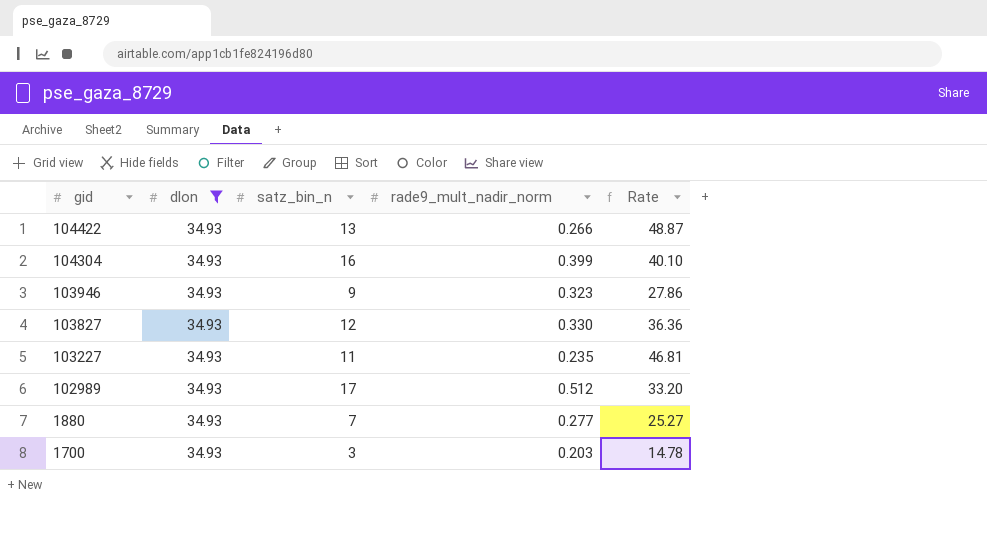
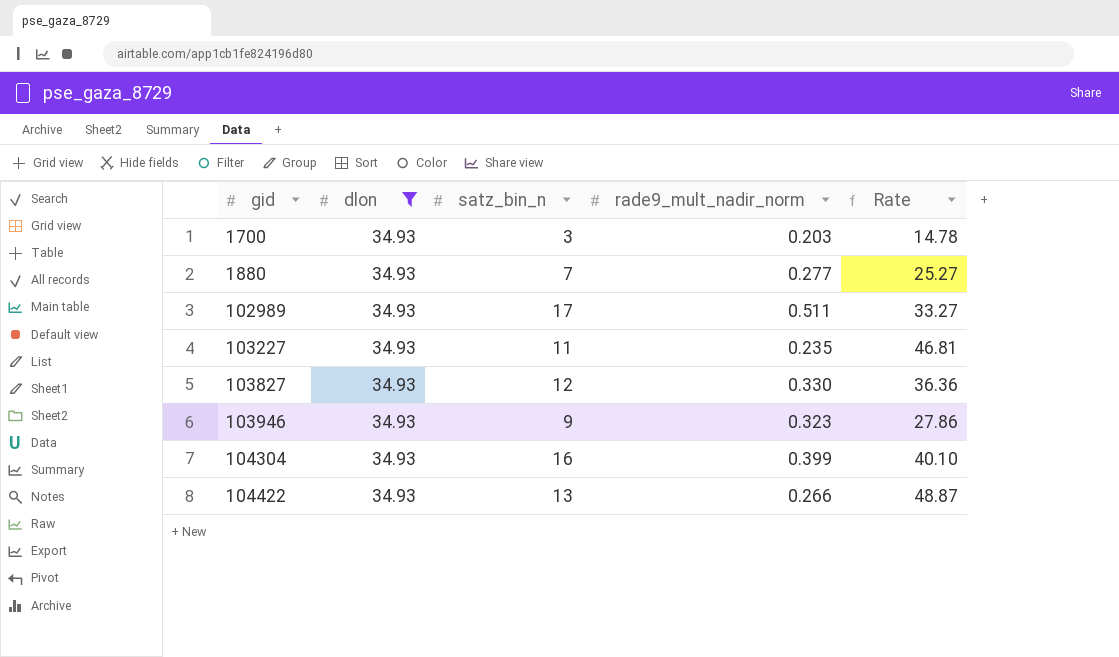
row order: gid descending -> gid ascending
102989 | rade9_mult_nadir_norm: 0.512 -> 0.511
102989 | Rate: 33.20 -> 33.27

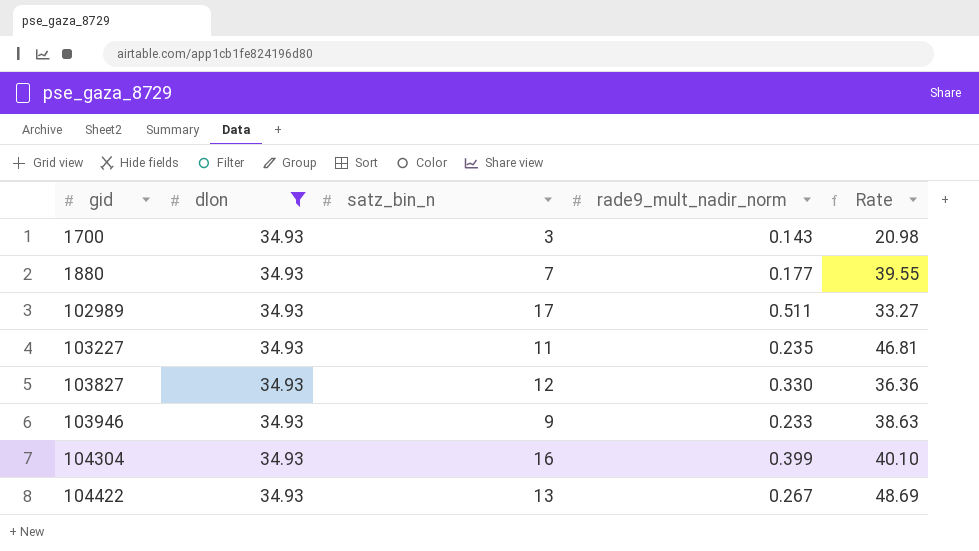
1700 | rade9_mult_nadir_norm: 0.203 -> 0.143
1700 | Rate: 14.78 -> 20.98
1880 | rade9_mult_nadir_norm: 0.277 -> 0.177
1880 | Rate: 25.27 -> 39.55
103946 | rade9_mult_nadir_norm: 0.323 -> 0.233
103946 | Rate: 27.86 -> 38.63
104422 | rade9_mult_nadir_norm: 0.266 -> 0.267
104422 | Rate: 48.87 -> 48.69

